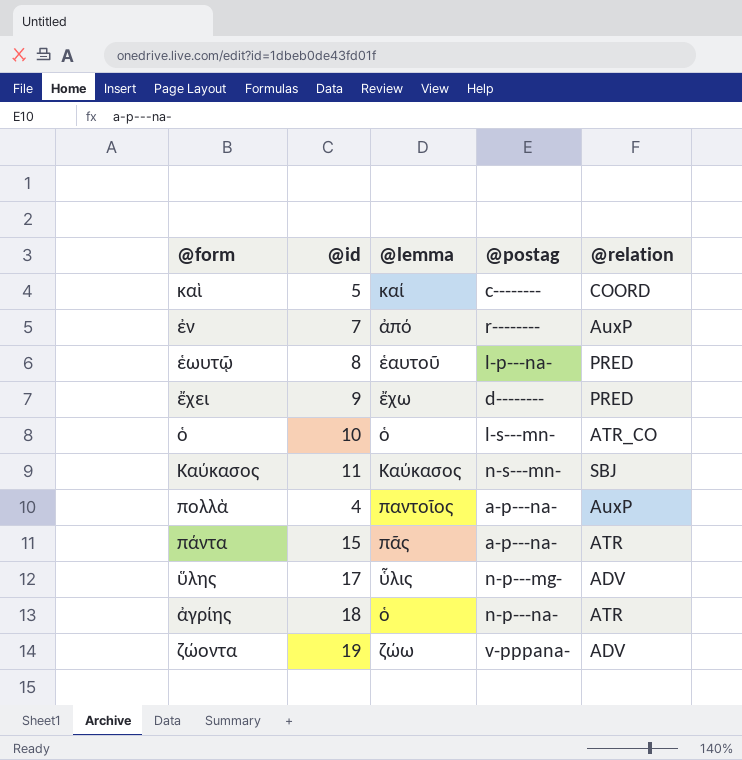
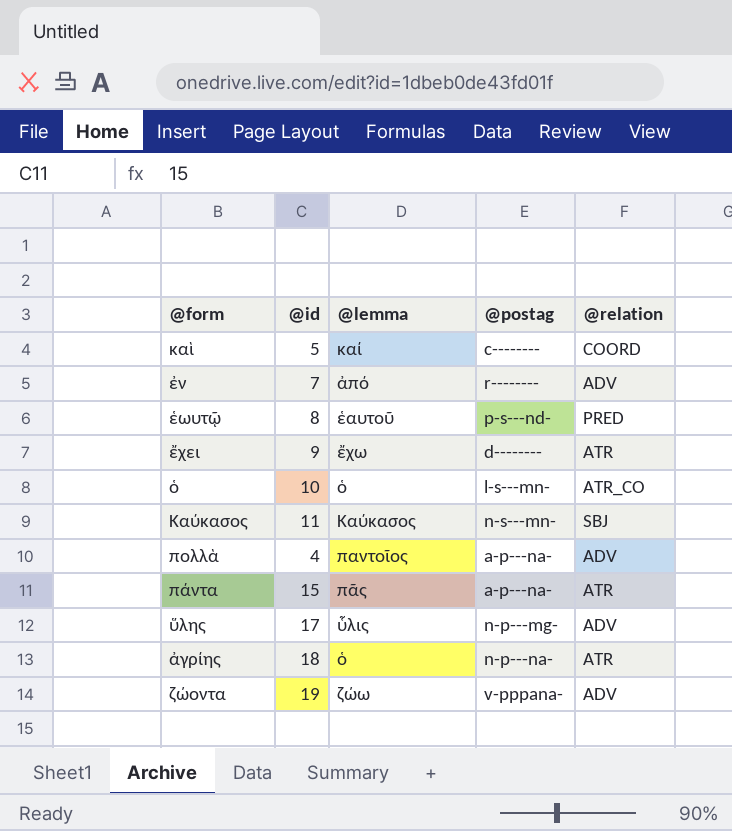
ἐν | @relation: AuxP -> ADV
ἑωυτῷ | @postag: l-p---na- -> p-s---nd-
ἔχει | @relation: PRED -> ATR
πολλὰ | @relation: AuxP -> ADV

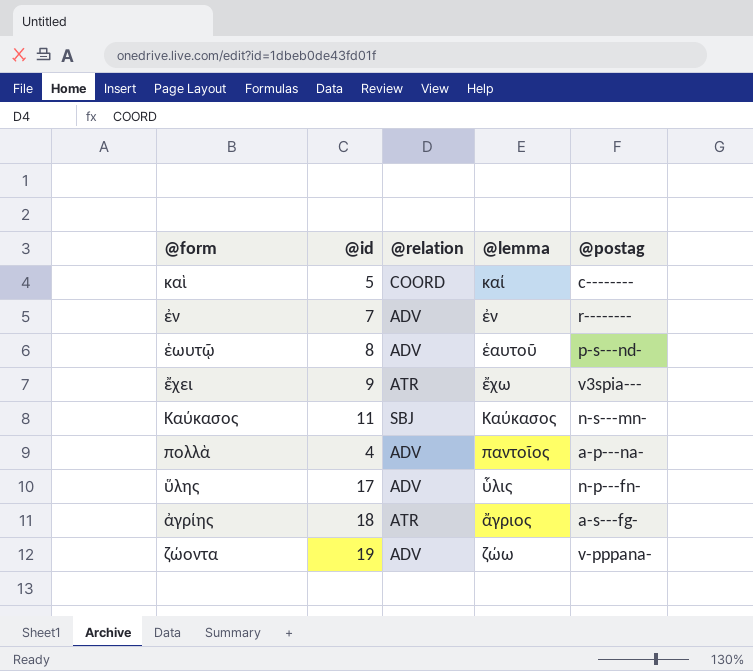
column @relation | position: 5 -> 3
row ὁ: 10 | ὁ | l-s---mn- | ATR_CO -> none
row πάντα: 15 | πᾶς | a-p---na- | ATR -> none
ἐν | @lemma: ἀπό -> ἐν
ἑωυτῷ | @relation: PRED -> ADV
ἔχει | @postag: d-------- -> v3spia---
ὕλης | @postag: n-p---mg- -> n-p---fn-
ἀγρίης | @lemma: ὁ -> ἄγριος
ἀγρίης | @postag: n-p---na- -> a-s---fg-

